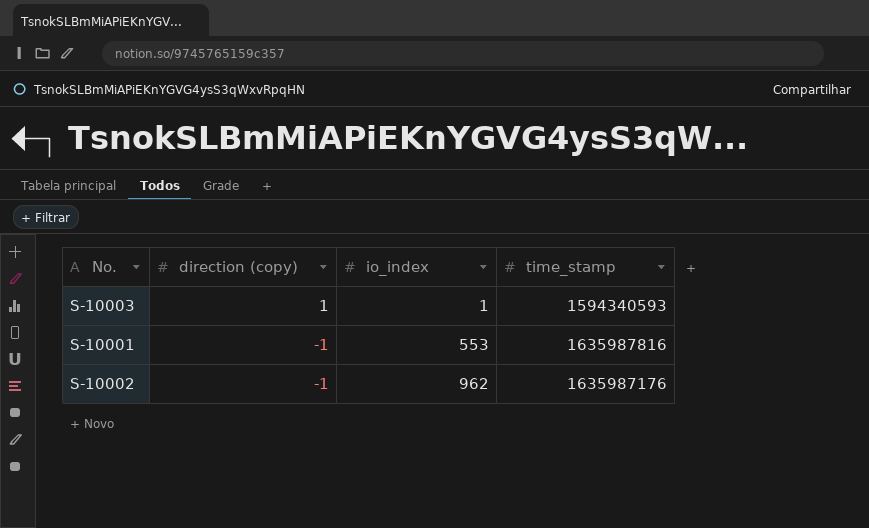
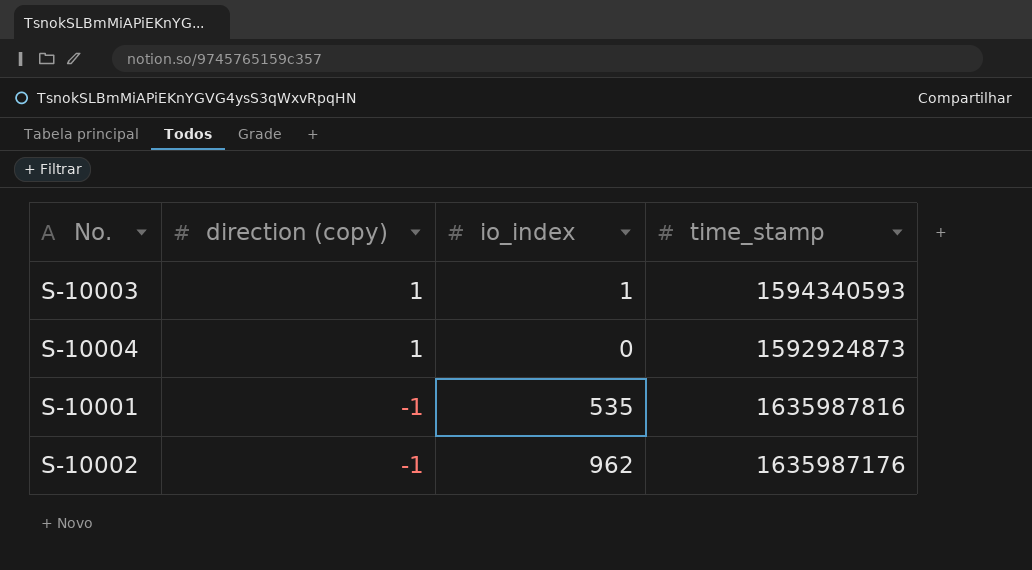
row S-10004: none -> 1 | 0 | 1592924873
S-10001 | io_index: 553 -> 535

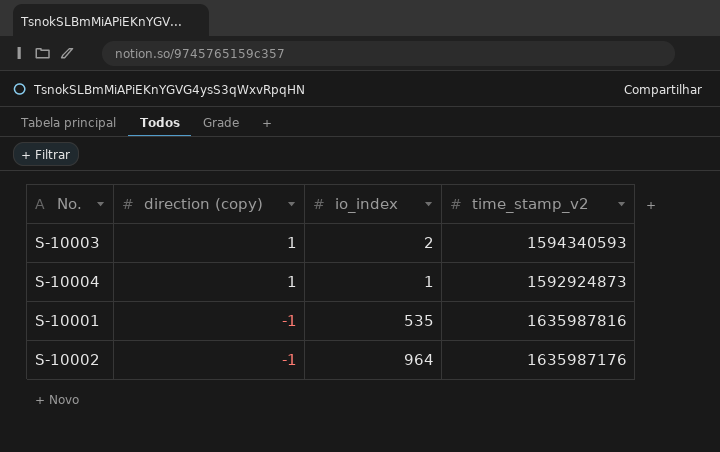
column name: time_stamp -> time_stamp_v2
S-10003 | io_index: 1 -> 2
S-10004 | io_index: 0 -> 1
S-10002 | io_index: 962 -> 964

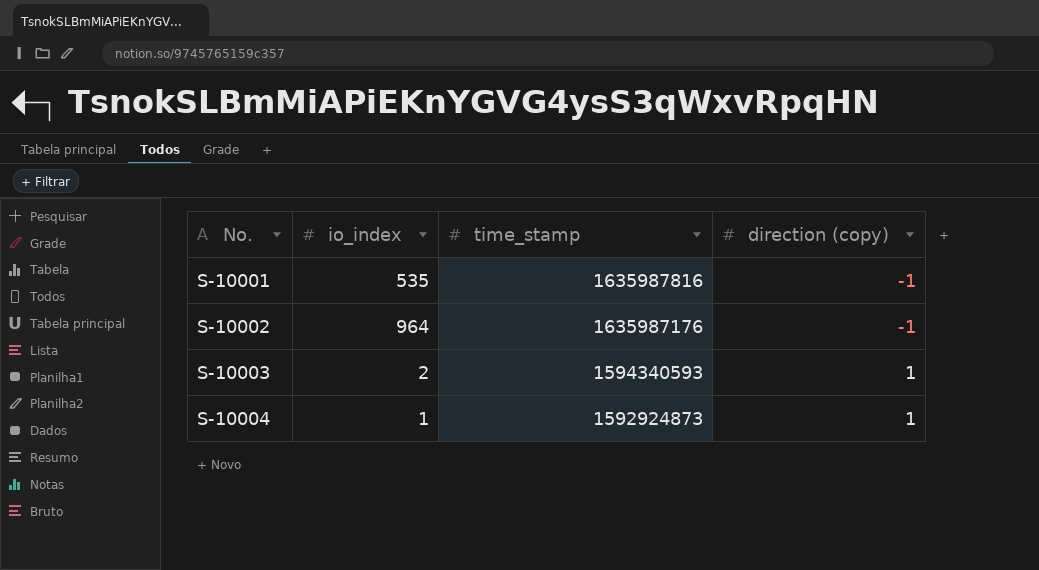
row order: direction (copy) descending -> No. ascending
column name: time_stamp_v2 -> time_stamp
column direction (copy) | position: 2 -> 4

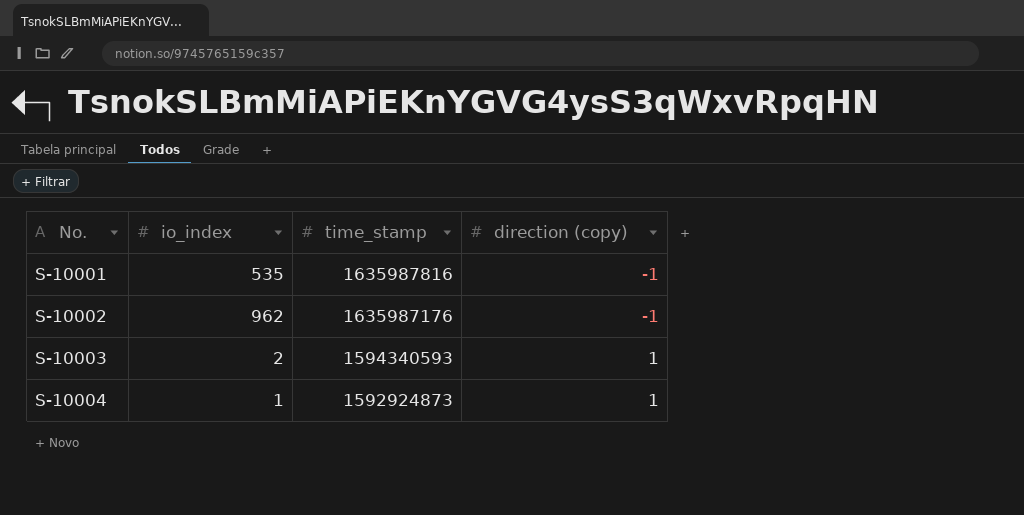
S-10002 | io_index: 964 -> 962

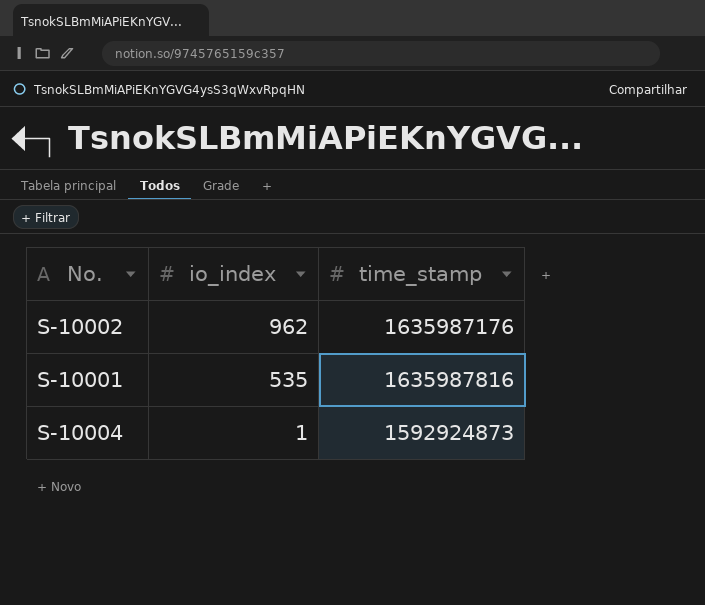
row order: No. ascending -> io_index descending
column direction (copy) | position: 4 -> none
row S-10003: 2 | 1594340593 | 1 -> none

